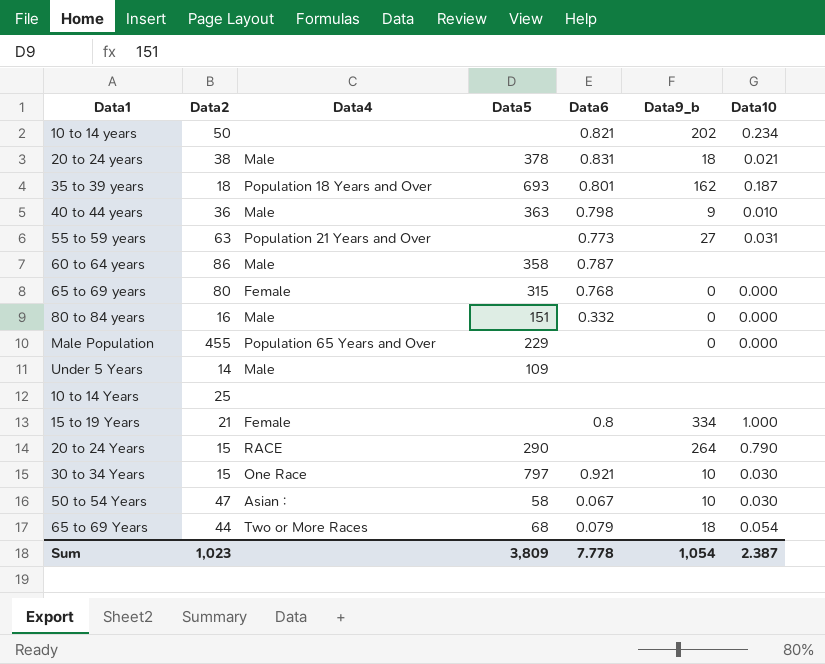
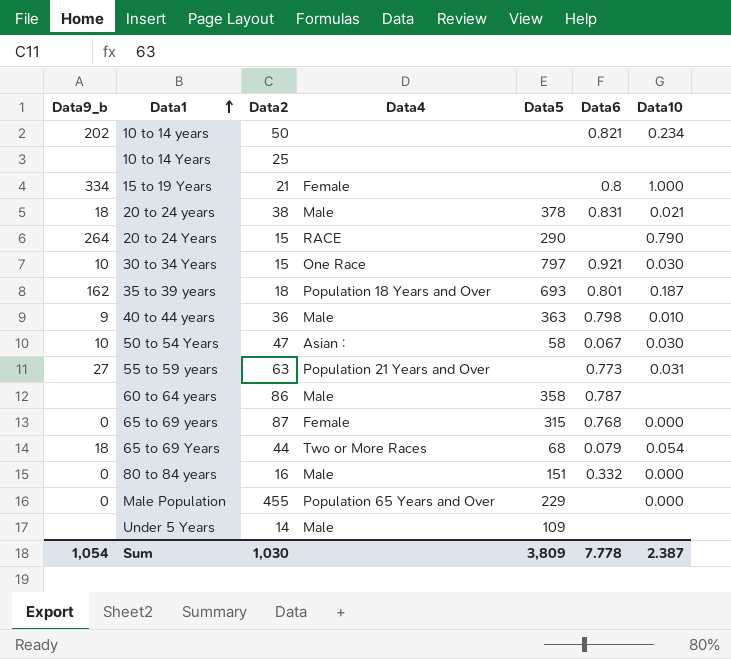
row order: none -> Data1 ascending
column Data9_b | position: 6 -> 1
65 to 69 years | Data2: 80 -> 87
Sum | Data2: 1,023 -> 1,030

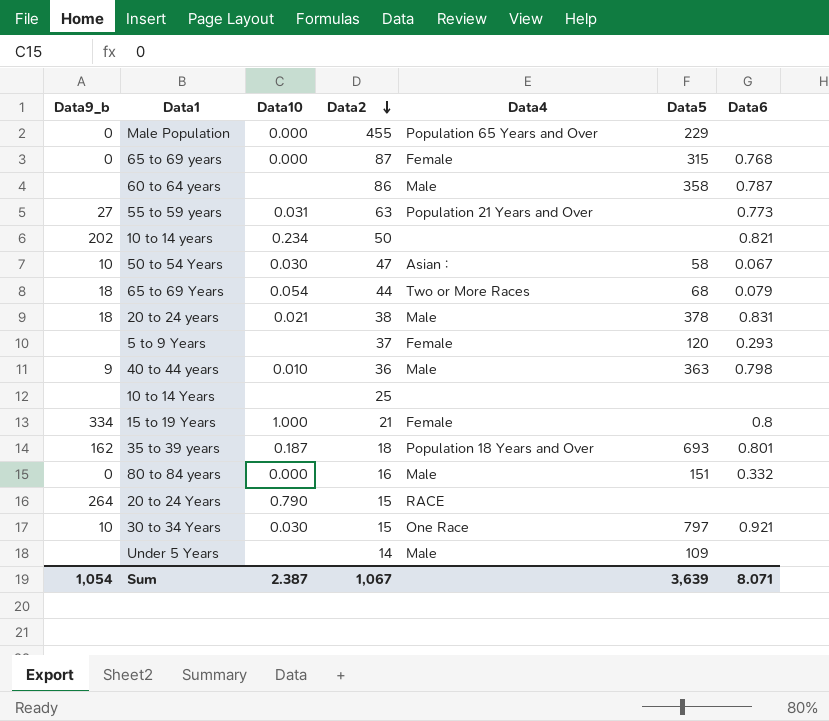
row order: Data1 ascending -> Data2 descending
column Data10 | position: 7 -> 3
row 5 to 9 Years: none -> none | none | 37 | Female | 120 | 0.293
20 to 24 Years | Data5: 290 -> none
Sum | Data2: 1,030 -> 1,067
Sum | Data5: 3,809 -> 3,639
Sum | Data6: 7.778 -> 8.071

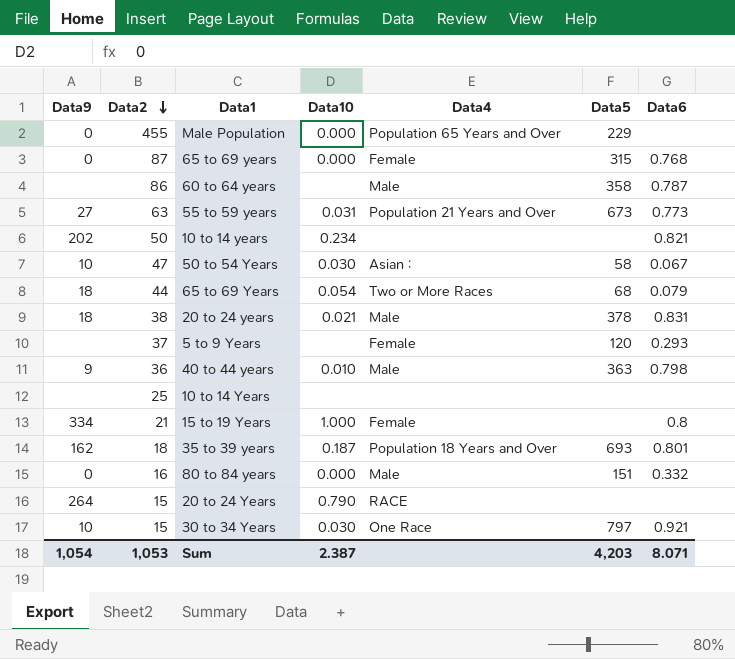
column name: Data9_b -> Data9
column Data2 | position: 4 -> 2
row Under 5 Years: none | none | 14 | Male | 109 | none -> none
55 to 59 years | Data5: none -> 673
Sum | Data2: 1,067 -> 1,053
Sum | Data5: 3,639 -> 4,203

